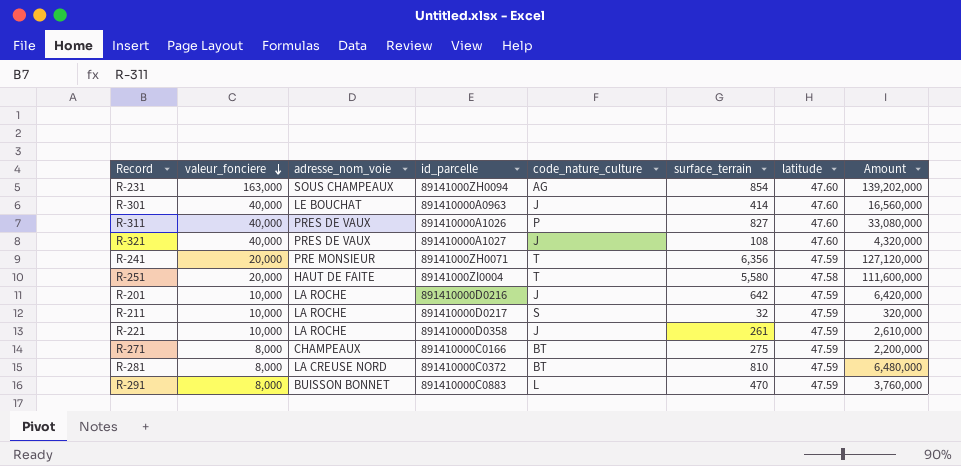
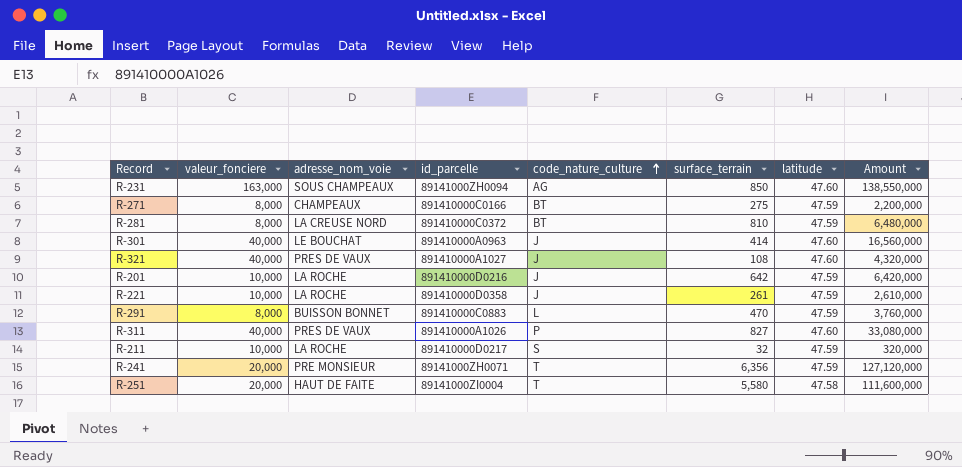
row order: valeur_fonciere descending -> code_nature_culture ascending
R-231 | surface_terrain: 854 -> 850
R-231 | Amount: 139,202,000 -> 138,550,000

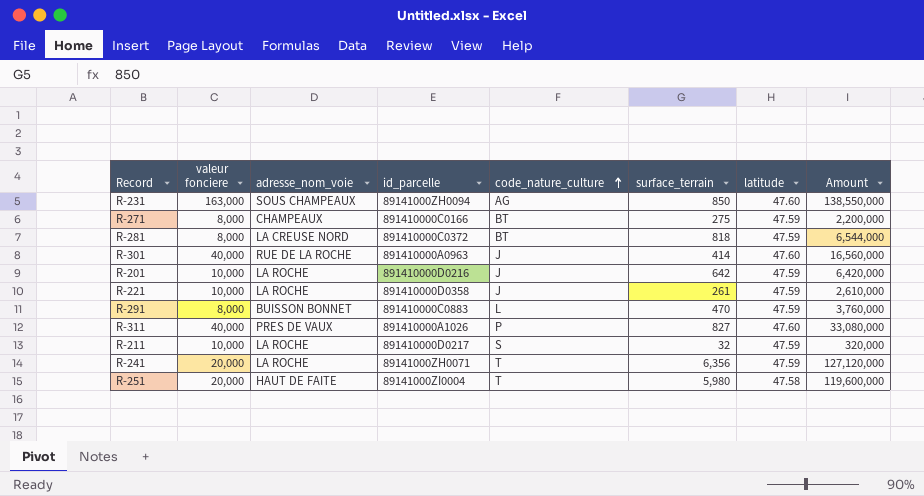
column name: valeur_fonciere -> valeur fonciere
row R-321: 40,000 | PRES DE VAUX | 891410000A1027 | J | 108 | 47.60 | 4,320,000 -> none
R-281 | surface_terrain: 810 -> 818
R-281 | Amount: 6,480,000 -> 6,544,000
R-301 | adresse_nom_voie: LE BOUCHAT -> RUE DE LA ROCHE
R-241 | adresse_nom_voie: PRE MONSIEUR -> LA ROCHE
R-251 | surface_terrain: 5,580 -> 5,980
R-251 | Amount: 111,600,000 -> 119,600,000

